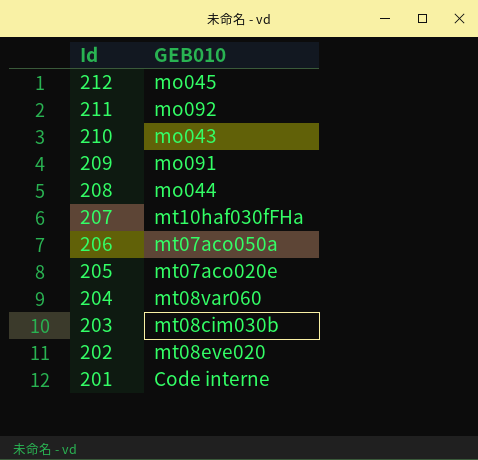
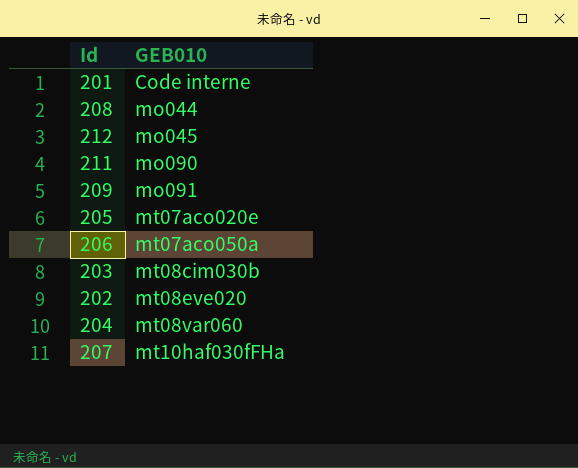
row order: Id descending -> GEB010 ascending
row 210: mo043 -> none
211 | GEB010: mo092 -> mo090

